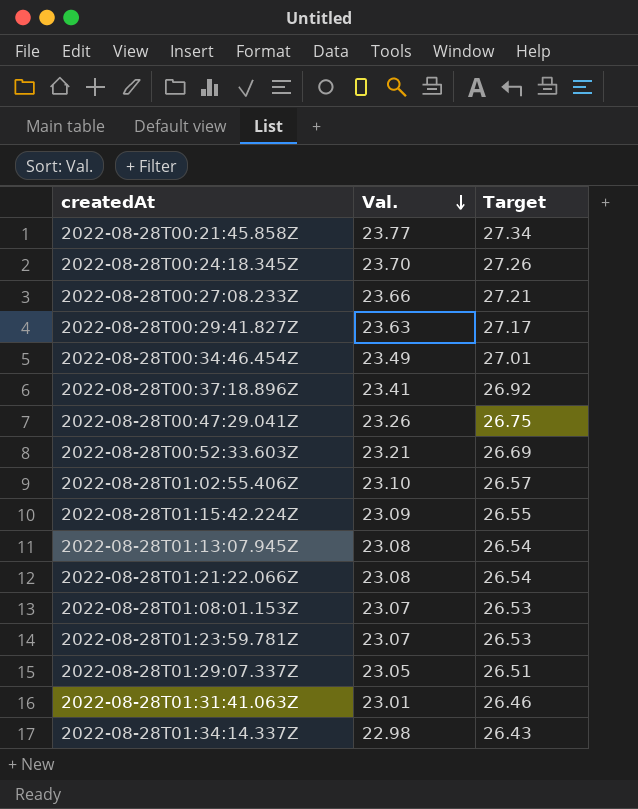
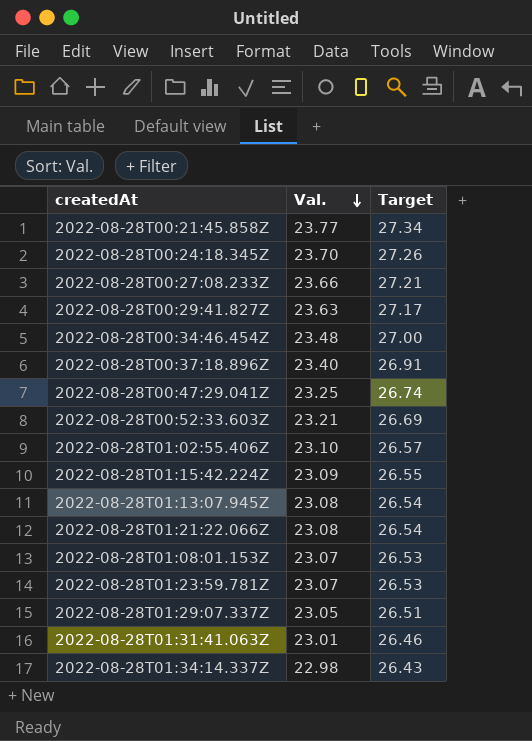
2022-08-28T00:34:46.454Z | Val.: 23.49 -> 23.48
2022-08-28T00:34:46.454Z | Target: 27.01 -> 27.00
2022-08-28T00:37:18.896Z | Val.: 23.41 -> 23.40
2022-08-28T00:37:18.896Z | Target: 26.92 -> 26.91
2022-08-28T00:47:29.041Z | Val.: 23.26 -> 23.25
2022-08-28T00:47:29.041Z | Target: 26.75 -> 26.74

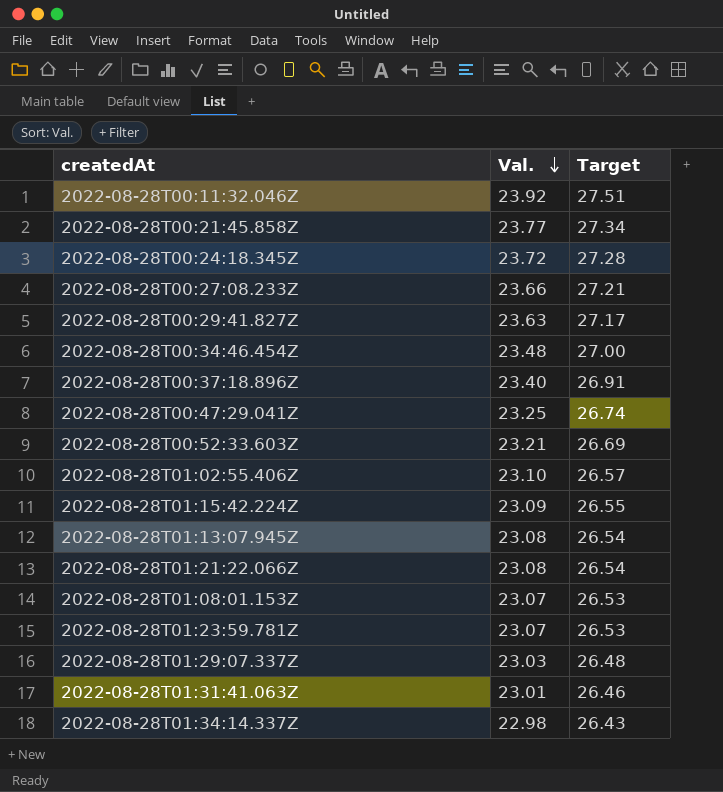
row 2022-08-28T00:11:32.046Z: none -> 23.92 | 27.51
2022-08-28T00:24:18.345Z | Val.: 23.70 -> 23.72
2022-08-28T00:24:18.345Z | Target: 27.26 -> 27.28
2022-08-28T01:29:07.337Z | Val.: 23.05 -> 23.03
2022-08-28T01:29:07.337Z | Target: 26.51 -> 26.48

